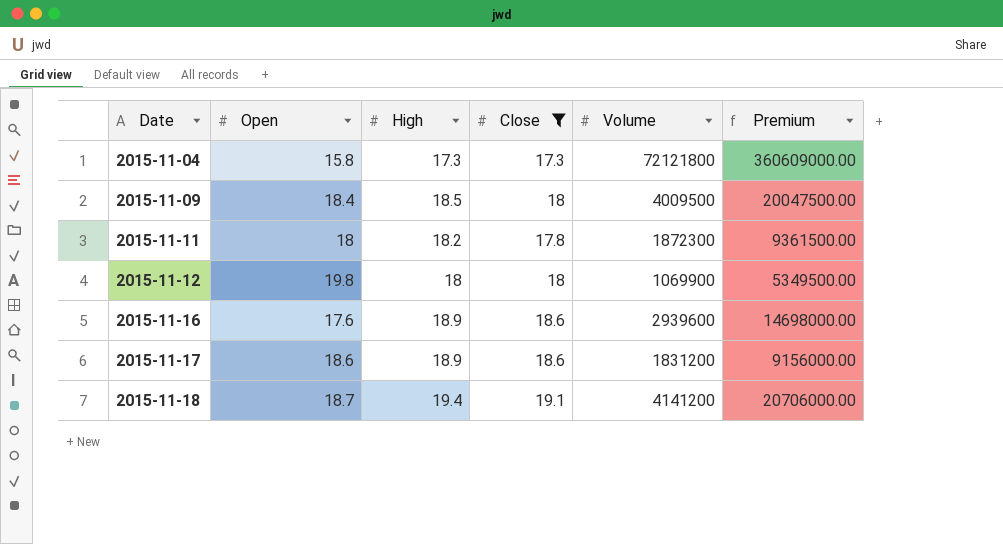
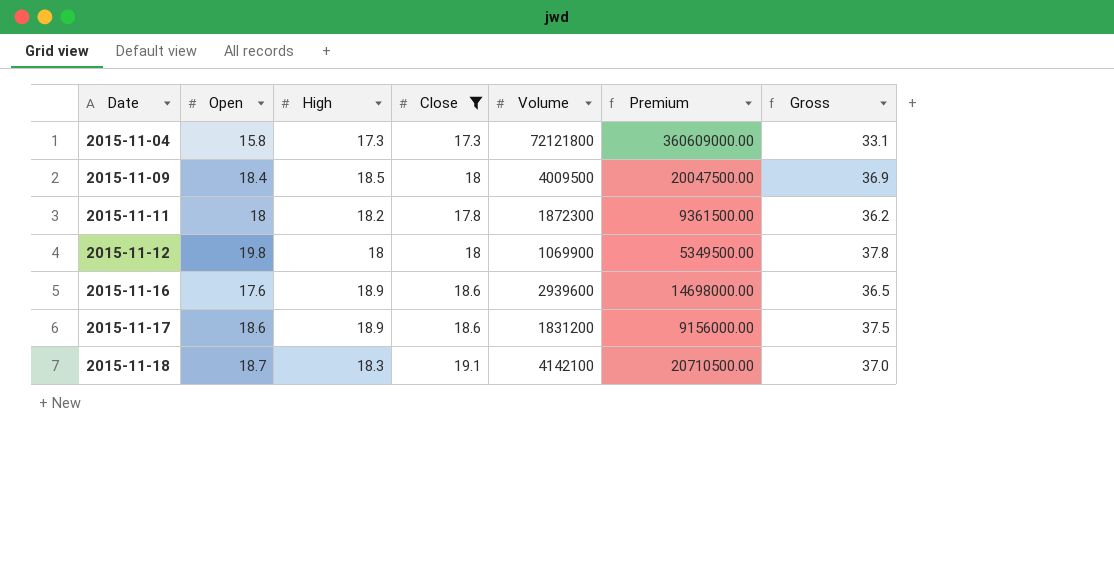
column Gross | formula: none -> [Open] + [High]
2015-11-18 | High: 19.4 -> 18.3
2015-11-18 | Volume: 4141200 -> 4142100
2015-11-18 | Premium: 20706000.00 -> 20710500.00

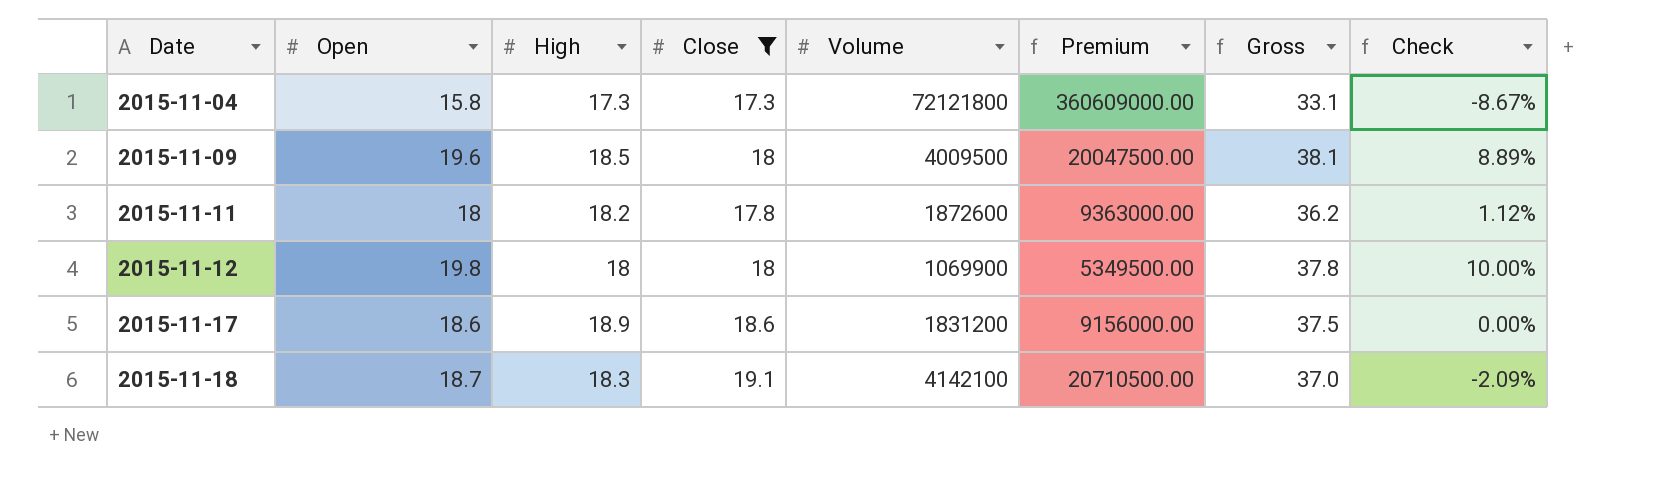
column Check | formula: none -> ([Open] - [Close]) / [Close]
row 2015-11-16: 17.6 | 18.9 | 18.6 | 2939600 | 14698000.00 | 36.5 -> none
2015-11-09 | Open: 18.4 -> 19.6
2015-11-09 | Gross: 36.9 -> 38.1
2015-11-11 | Volume: 1872300 -> 1872600
2015-11-11 | Premium: 9361500.00 -> 9363000.00

